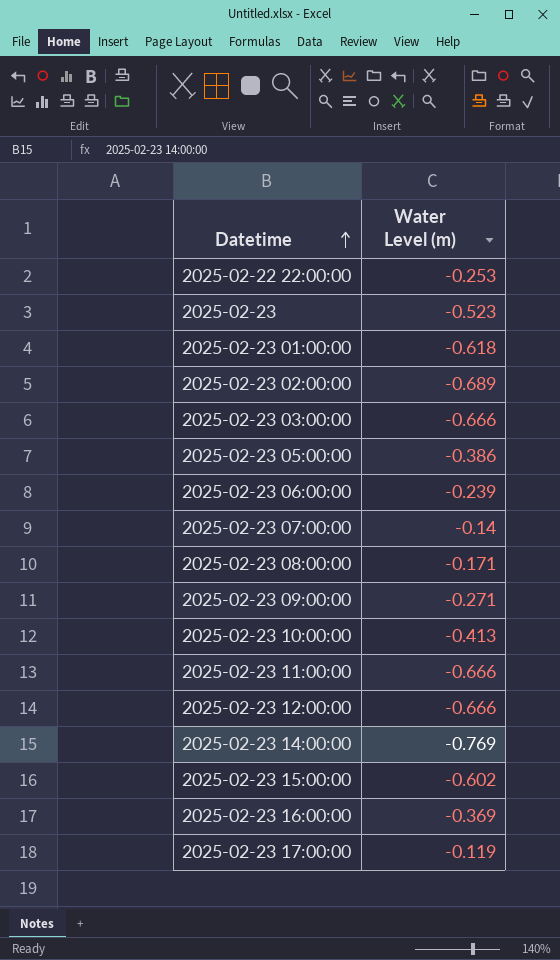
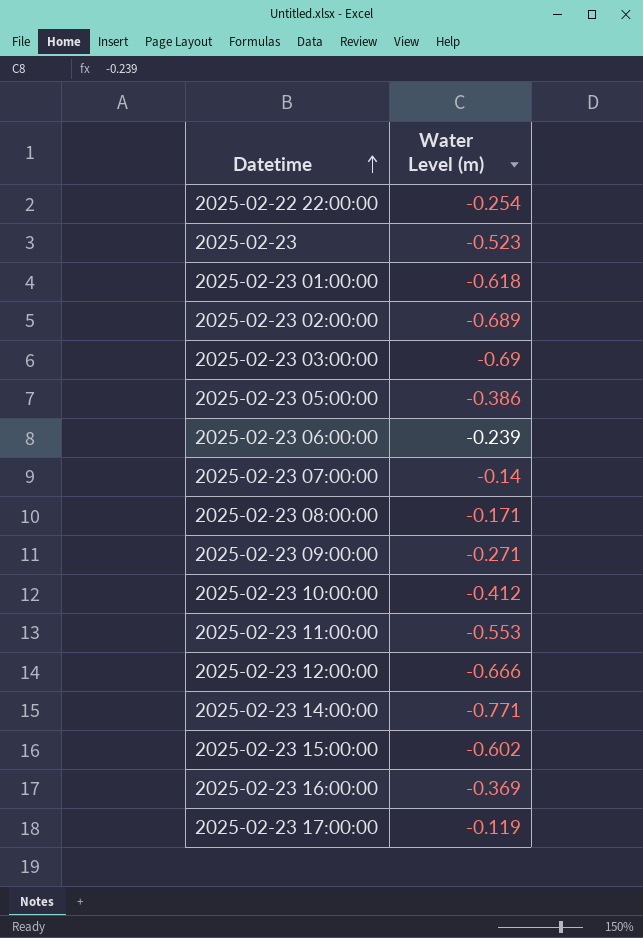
2025-02-22 22:00:00 | Water Level (m): -0.253 -> -0.254
2025-02-23 03:00:00 | Water Level (m): -0.666 -> -0.69
2025-02-23 10:00:00 | Water Level (m): -0.413 -> -0.412
2025-02-23 11:00:00 | Water Level (m): -0.666 -> -0.553
2025-02-23 14:00:00 | Water Level (m): -0.769 -> -0.771

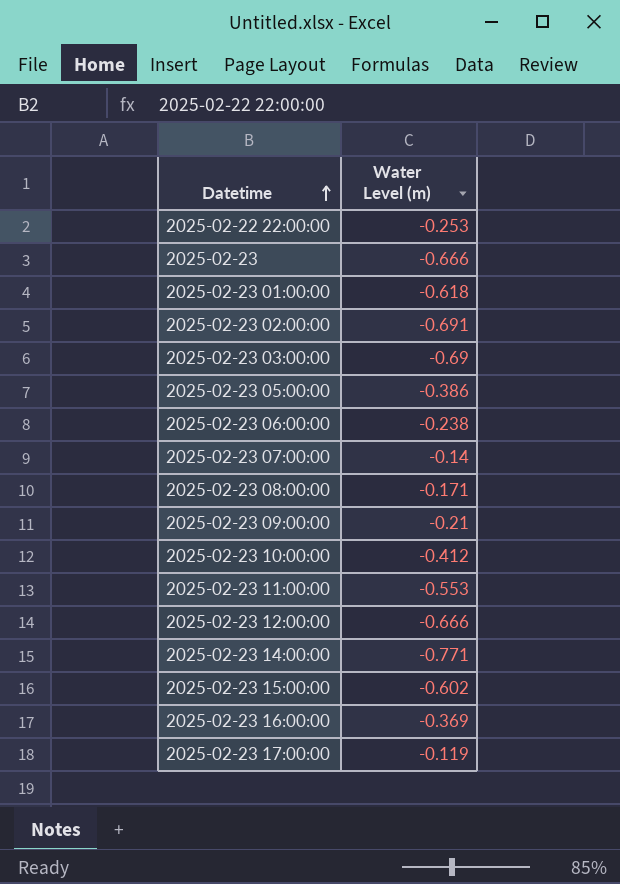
2025-02-22 22:00:00 | Water Level (m): -0.254 -> -0.253
2025-02-23 | Water Level (m): -0.523 -> -0.666
2025-02-23 02:00:00 | Water Level (m): -0.689 -> -0.691
2025-02-23 06:00:00 | Water Level (m): -0.239 -> -0.238
2025-02-23 09:00:00 | Water Level (m): -0.271 -> -0.21

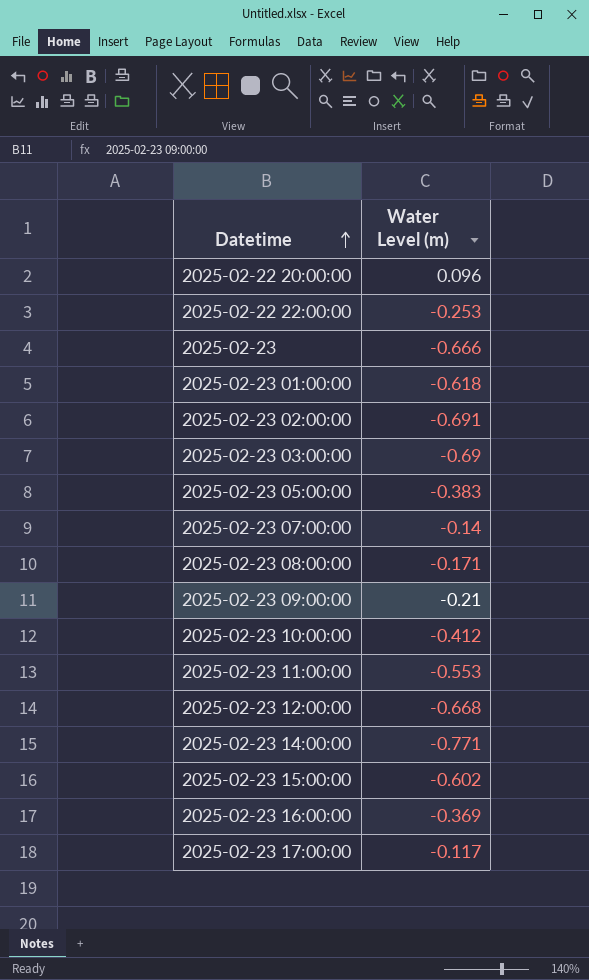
row 2025-02-23 06:00:00: -0.238 -> none
row 2025-02-22 20:00:00: none -> 0.096
2025-02-23 05:00:00 | Water Level (m): -0.386 -> -0.383
2025-02-23 12:00:00 | Water Level (m): -0.666 -> -0.668
2025-02-23 17:00:00 | Water Level (m): -0.119 -> -0.117

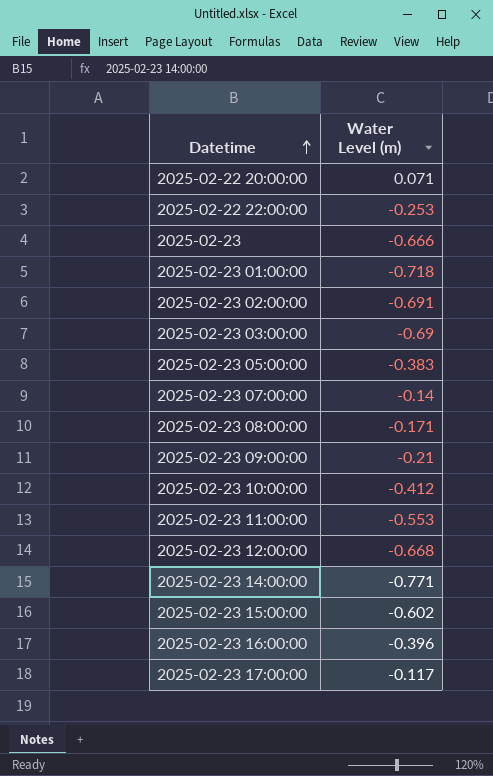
2025-02-22 20:00:00 | Water Level (m): 0.096 -> 0.071
2025-02-23 01:00:00 | Water Level (m): -0.618 -> -0.718
2025-02-23 16:00:00 | Water Level (m): -0.369 -> -0.396

